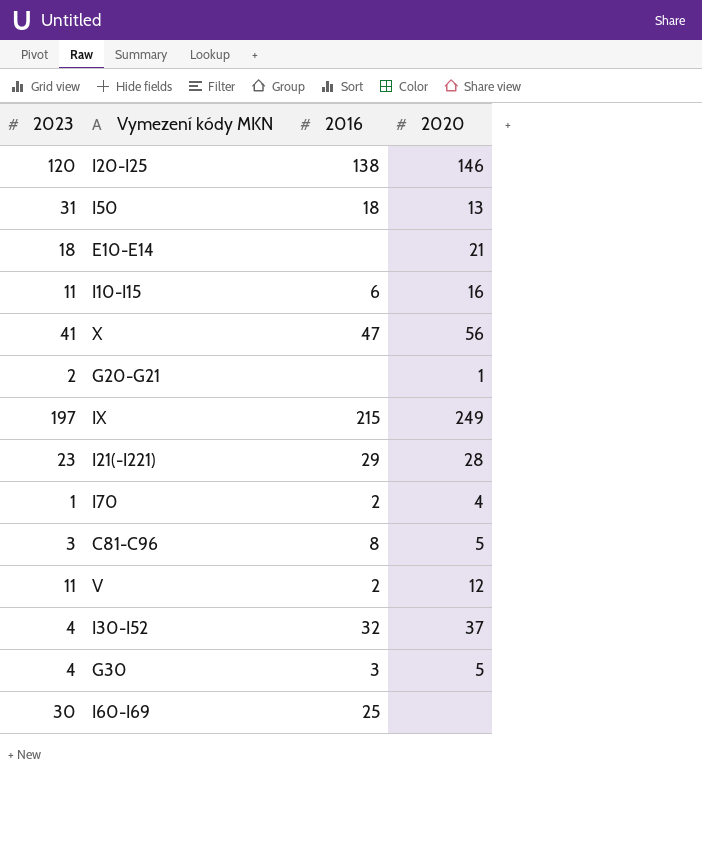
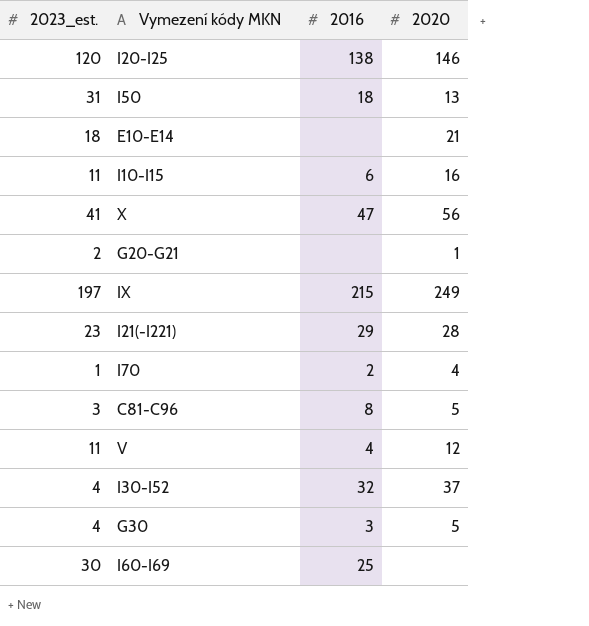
column name: 2023 -> 2023_est.
V | 2016: 2 -> 4

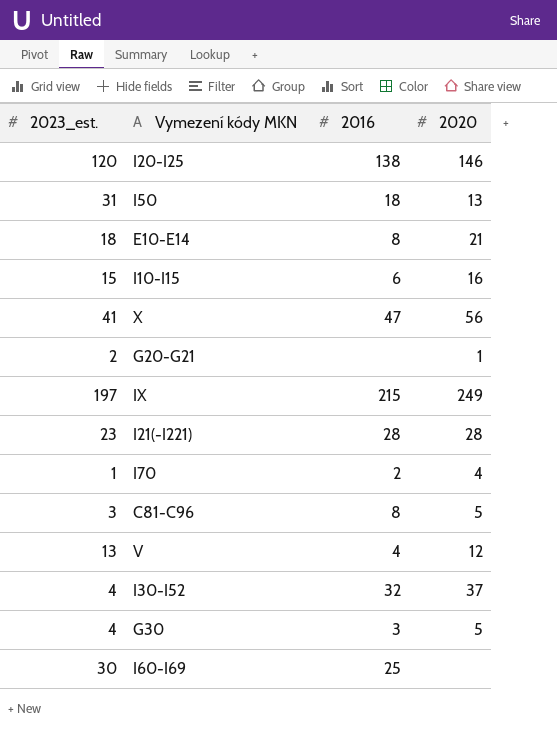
E10-E14 | 2016: none -> 8
I10-I15 | 2023_est.: 11 -> 15
I21(-I221) | 2016: 29 -> 28
V | 2023_est.: 11 -> 13

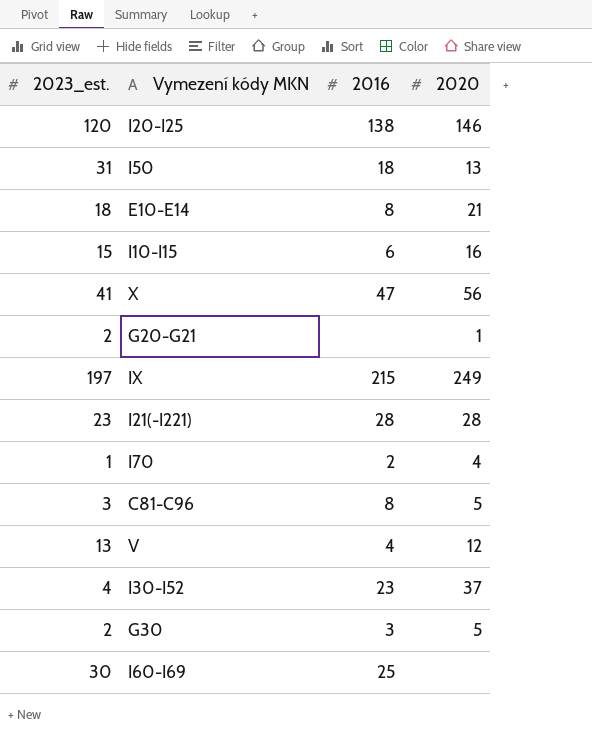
I30-I52 | 2016: 32 -> 23
G30 | 2023_est.: 4 -> 2

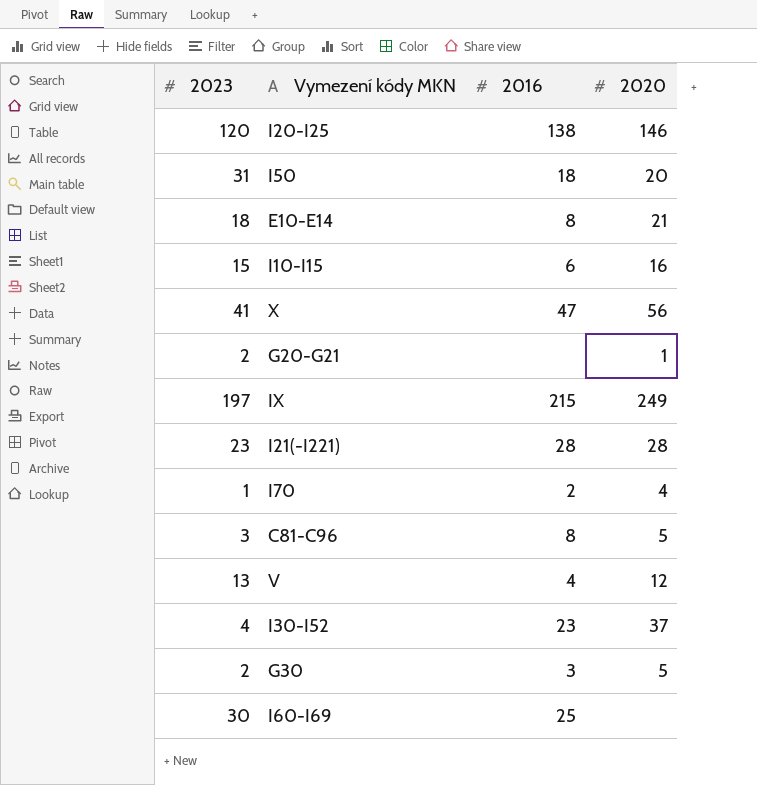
column name: 2023_est. -> 2023
I50 | 2020: 13 -> 20

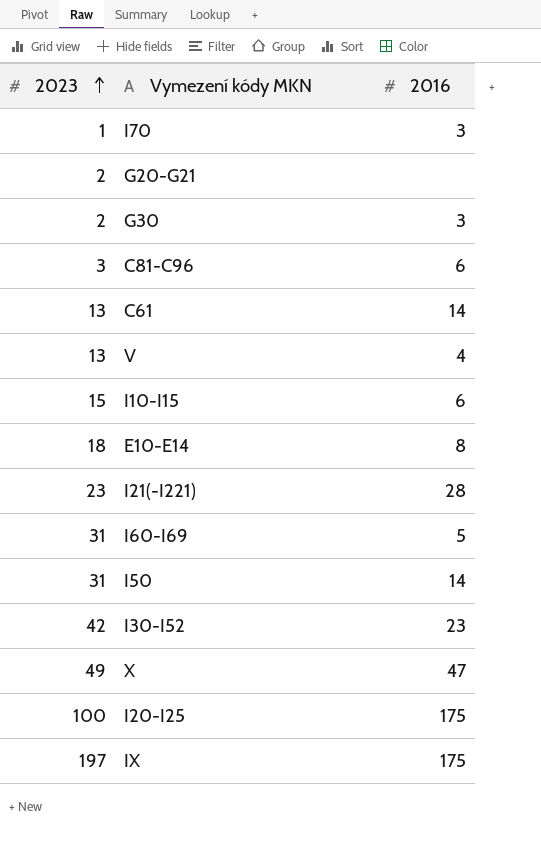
row order: none -> 2023 ascending
column 2020 | position: 4 -> none
I70 | 2016: 2 -> 3
C81-C96 | 2016: 8 -> 6
row C61: none -> 13 | 14
I60-I69 | 2023: 30 -> 31
I60-I69 | 2016: 25 -> 5
I50 | 2016: 18 -> 14
I30-I52 | 2023: 4 -> 42
X | 2023: 41 -> 49
I20-I25 | 2023: 120 -> 100
I20-I25 | 2016: 138 -> 175
IX | 2016: 215 -> 175

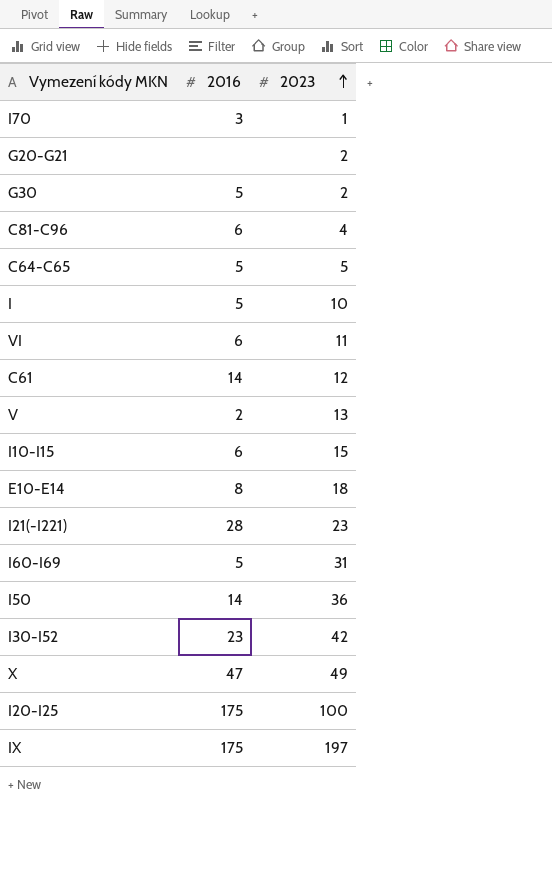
column 2023 | position: 1 -> 3
G30 | 2016: 3 -> 5
C81-C96 | 2023: 3 -> 4
row C64-C65: none -> 5 | 5
row I: none -> 5 | 10
row VI: none -> 6 | 11
C61 | 2023: 13 -> 12
V | 2016: 4 -> 2
I50 | 2023: 31 -> 36

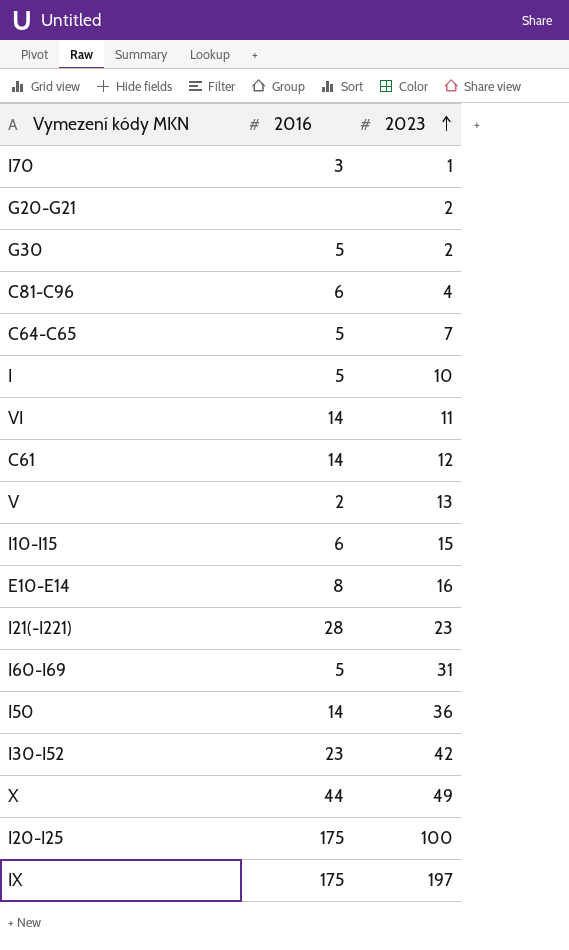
C64-C65 | 2023: 5 -> 7
VI | 2016: 6 -> 14
E10-E14 | 2023: 18 -> 16
X | 2016: 47 -> 44

